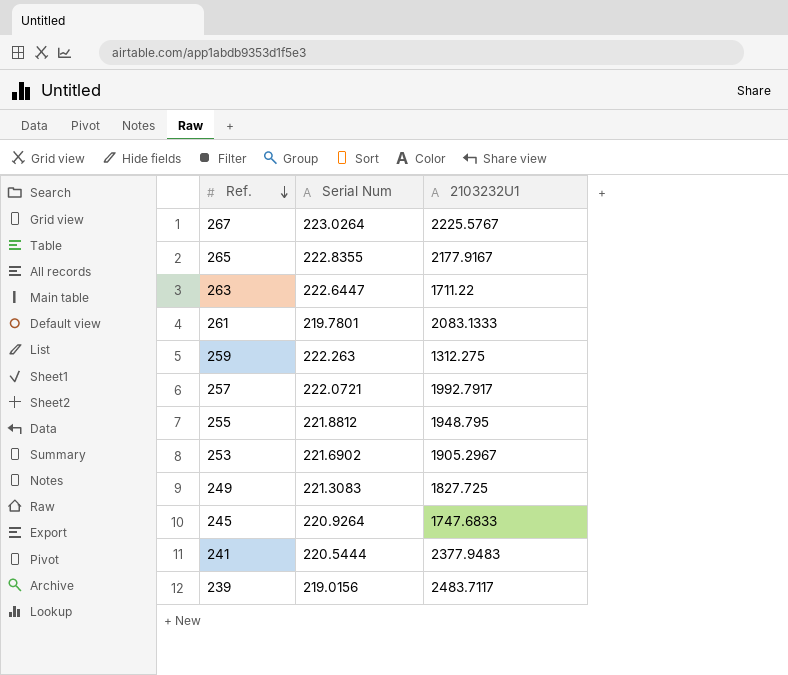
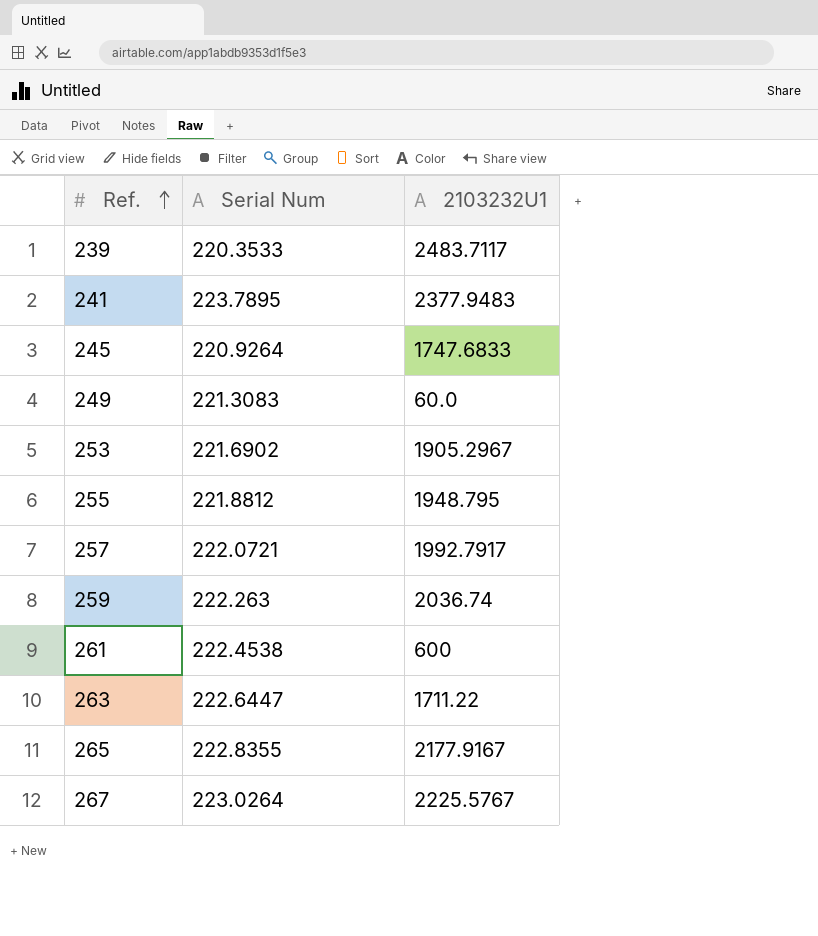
row order: Ref. descending -> Ref. ascending
239 | Serial Num: 219.0156 -> 220.3533
241 | Serial Num: 220.5444 -> 223.7895
249 | 2103232U1: 1827.725 -> 60.0
259 | 2103232U1: 1312.275 -> 2036.74
261 | Serial Num: 219.7801 -> 222.4538
261 | 2103232U1: 2083.1333 -> 600

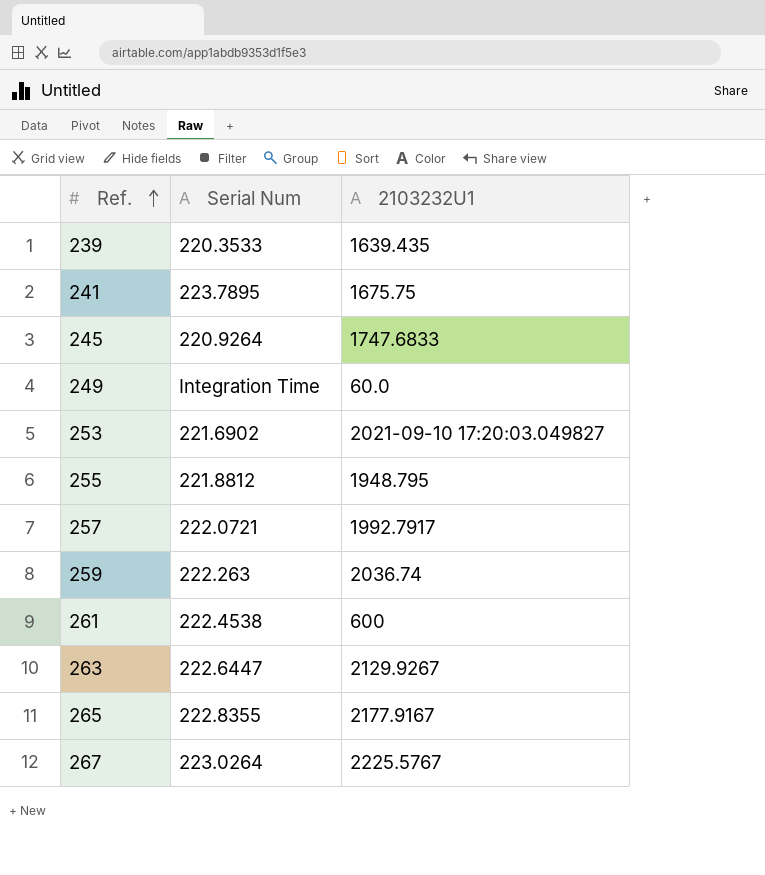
239 | 2103232U1: 2483.7117 -> 1639.435
241 | 2103232U1: 2377.9483 -> 1675.75
249 | Serial Num: 221.3083 -> Integration Time
253 | 2103232U1: 1905.2967 -> 2021-09-10 17:20:03.049827
263 | 2103232U1: 1711.22 -> 2129.9267

